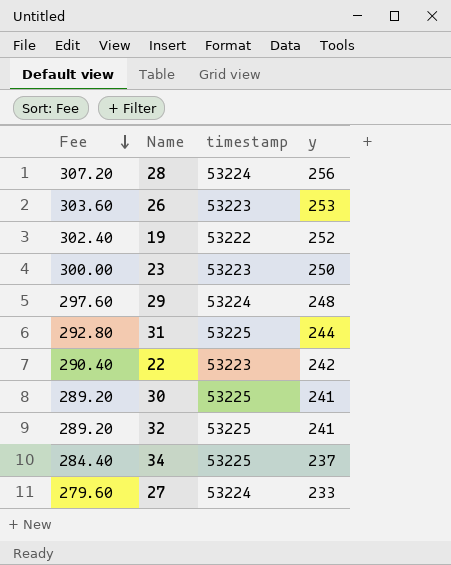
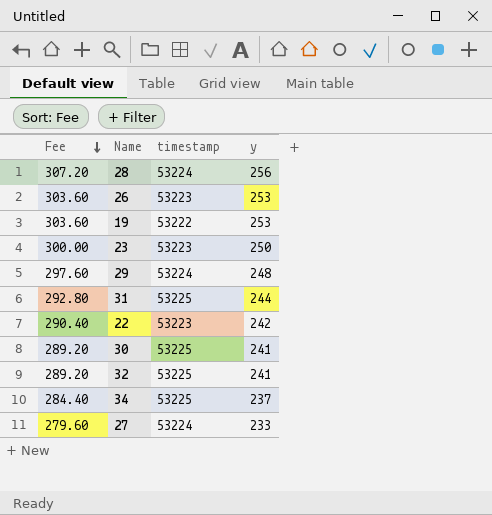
19 | Fee: 302.40 -> 303.60
19 | y: 252 -> 253

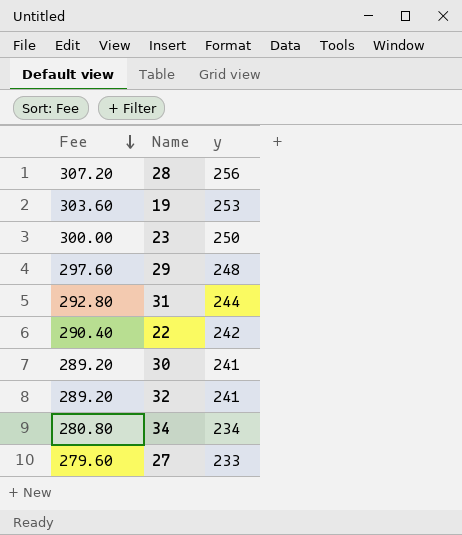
column timestamp | position: 3 -> none
row 26: 303.60 | 53223 | 253 -> none
34 | Fee: 284.40 -> 280.80
34 | y: 237 -> 234

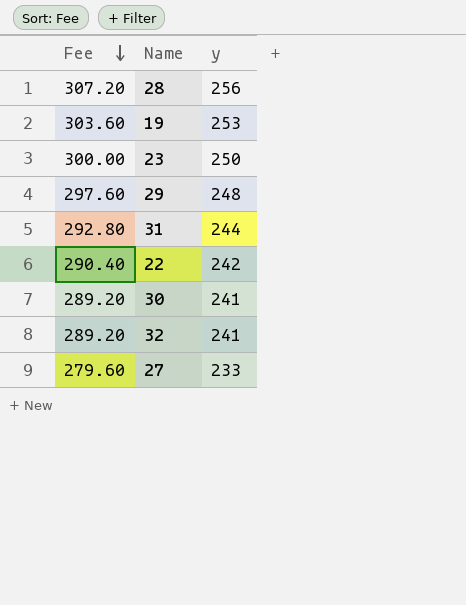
row 34: 280.80 | 234 -> none

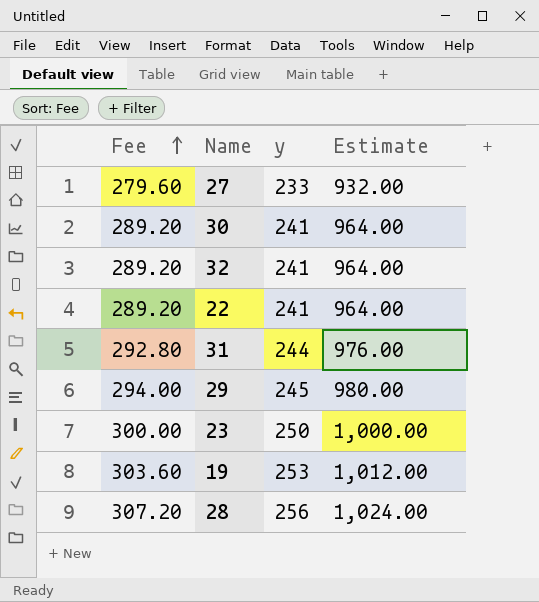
row order: Fee descending -> Fee ascending
column Estimate | formula: none -> [y] * 4
22 | Fee: 290.40 -> 289.20
22 | y: 242 -> 241
29 | Fee: 297.60 -> 294.00
29 | y: 248 -> 245

